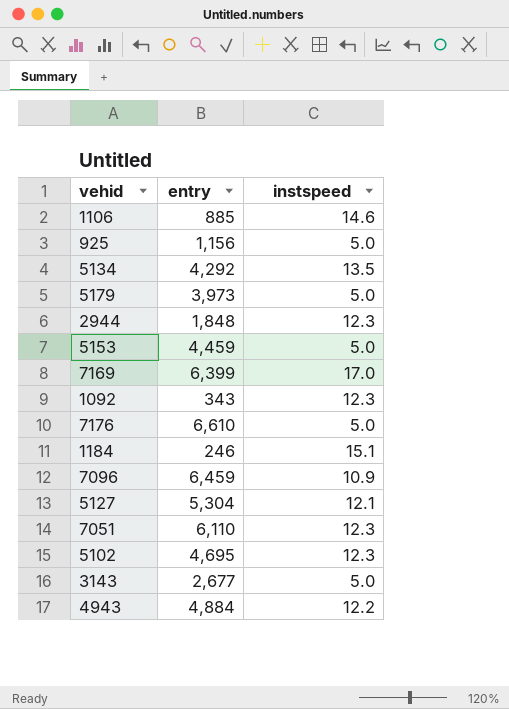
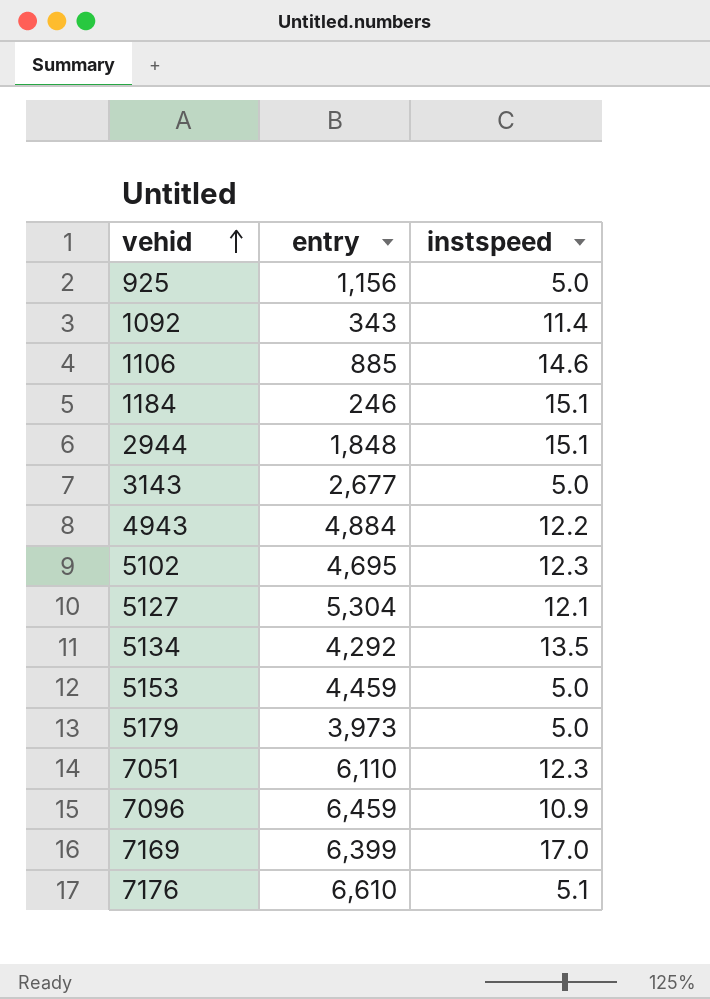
row order: none -> vehid ascending
1092 | instspeed: 12.3 -> 11.4
2944 | instspeed: 12.3 -> 15.1
7176 | instspeed: 5.0 -> 5.1

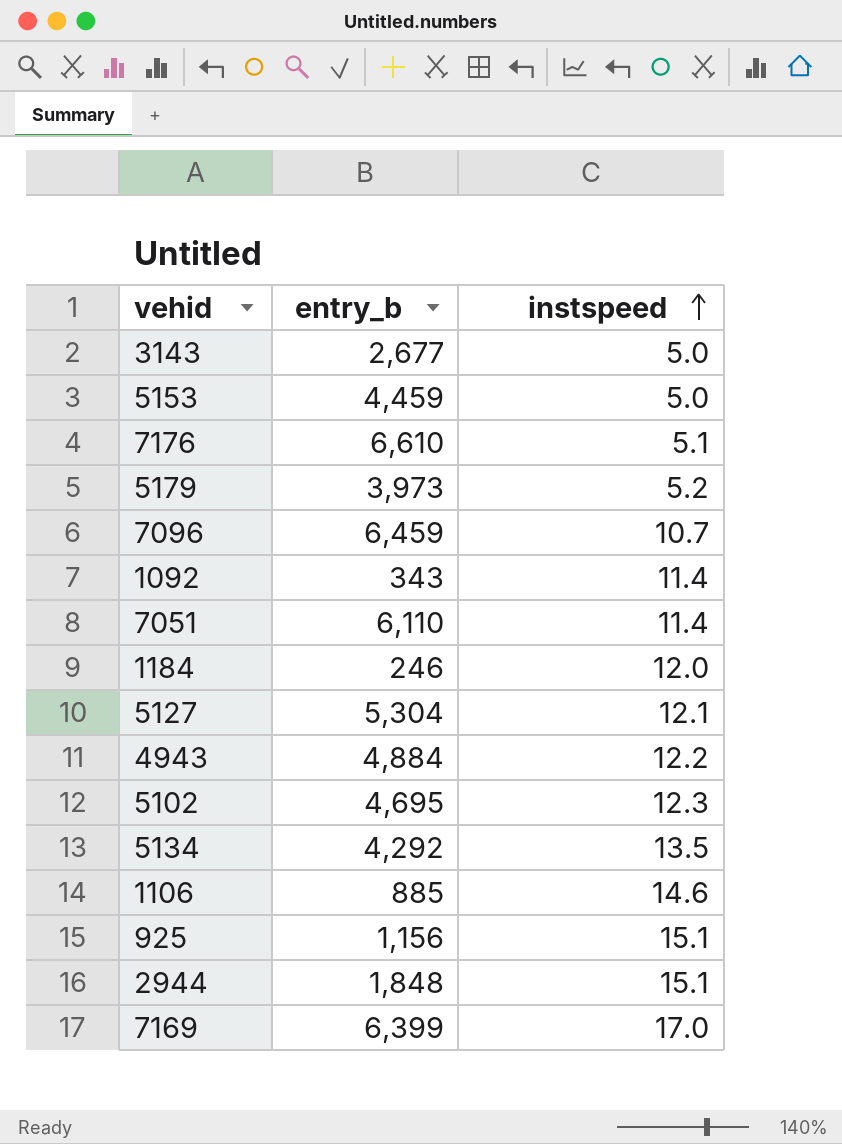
row order: vehid ascending -> instspeed ascending
column name: entry -> entry_b
5179 | instspeed: 5.0 -> 5.2
7096 | instspeed: 10.9 -> 10.7
7051 | instspeed: 12.3 -> 11.4
1184 | instspeed: 15.1 -> 12.0
925 | instspeed: 5.0 -> 15.1

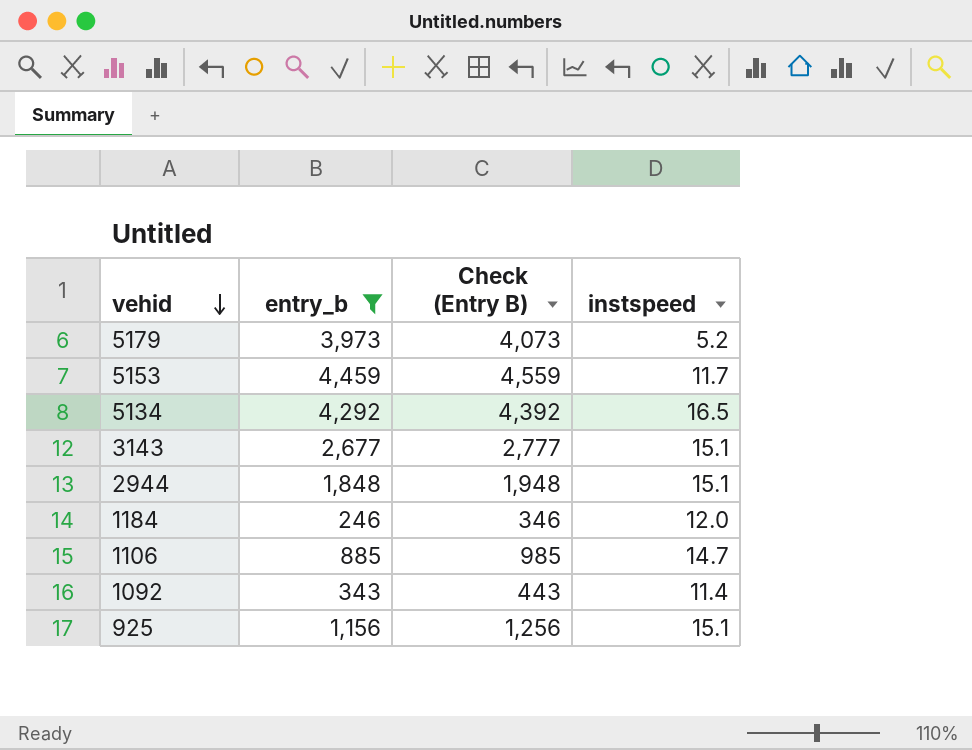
filter: none -> entry_b <= 4,459
row order: instspeed ascending -> vehid descending
column Check (Entry B) | formula: none -> [entry_b] + 100
5153 | instspeed: 5.0 -> 11.7
5134 | instspeed: 13.5 -> 16.5
3143 | instspeed: 5.0 -> 15.1
1106 | instspeed: 14.6 -> 14.7

